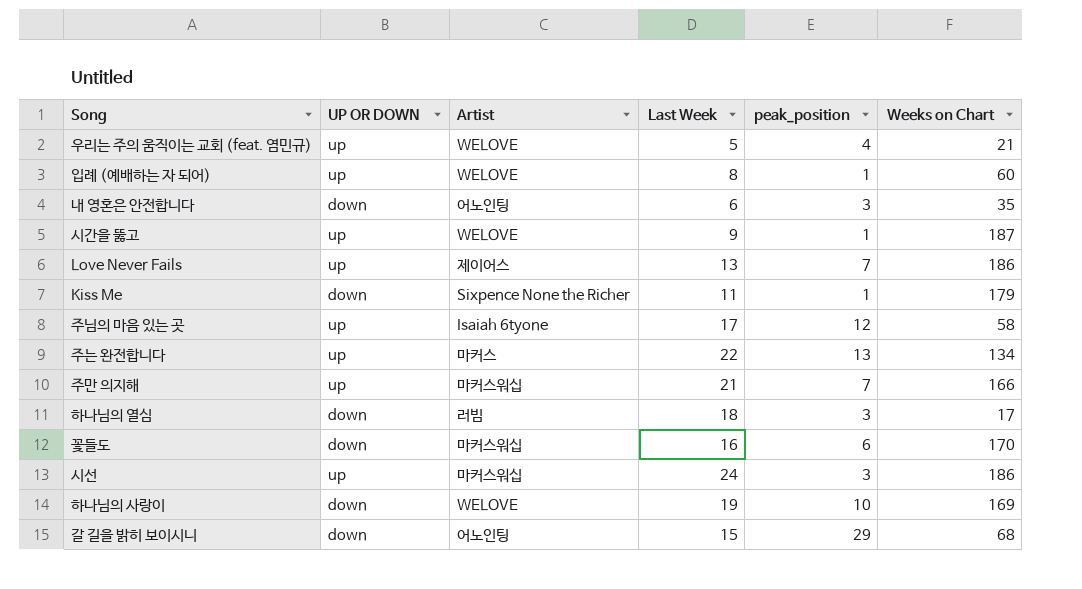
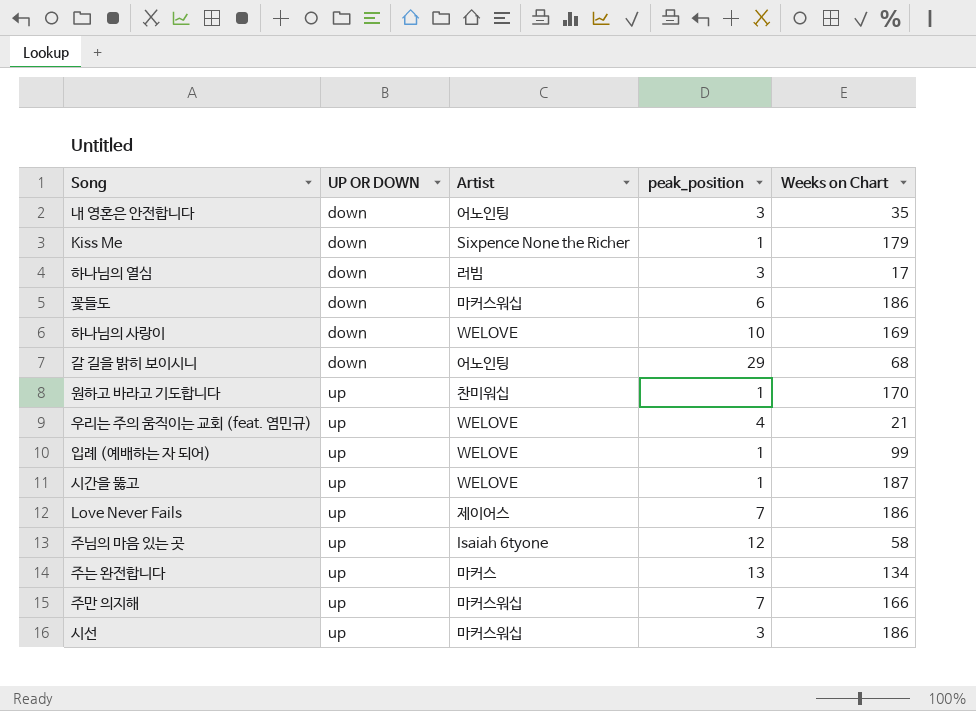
row order: none -> UP OR DOWN ascending
column Last Week | position: 4 -> none
꽃들도 | Weeks on Chart: 170 -> 186
row 원하고 바라고 기도합니다: none -> up | 찬미워십 | 1 | 170
입례 (예배하는 자 되어) | Weeks on Chart: 60 -> 99

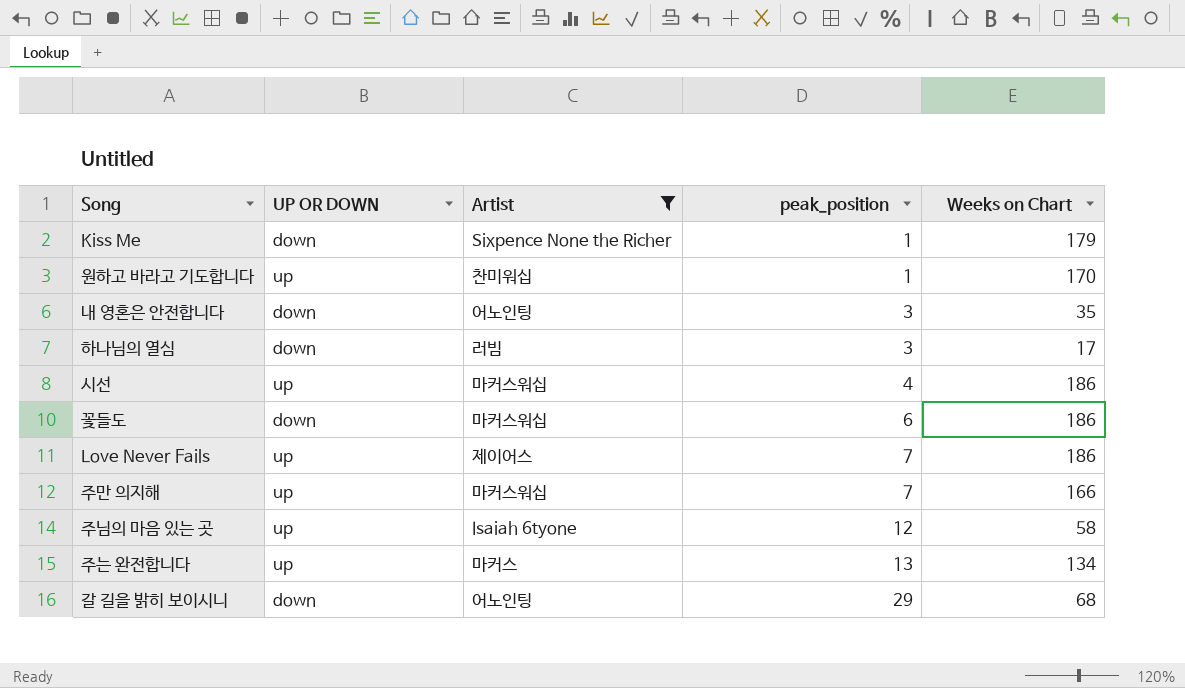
filter: none -> Artist != WELOVE
row order: UP OR DOWN ascending -> peak_position ascending
시선 | peak_position: 3 -> 4

